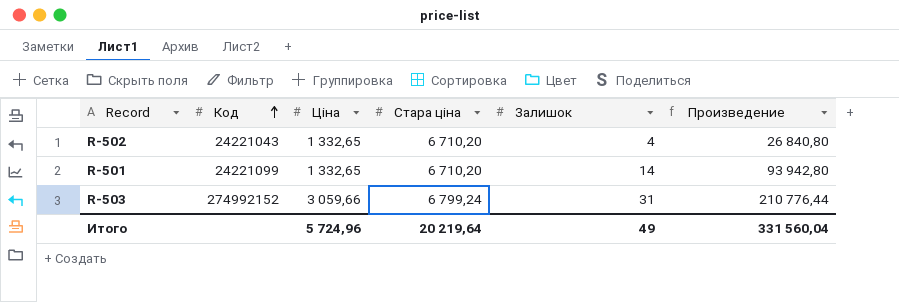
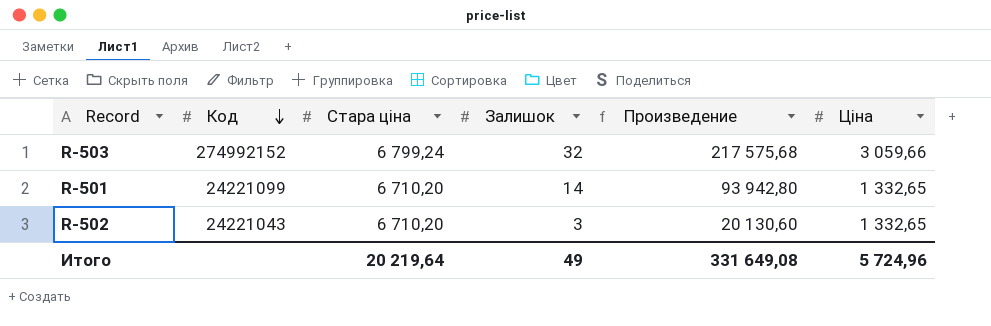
row order: Код ascending -> Код descending
column Ціна | position: 3 -> 6
R-503 | Залишок: 31 -> 32
R-503 | Произведение: 210 776,44 -> 217 575,68
R-502 | Залишок: 4 -> 3
R-502 | Произведение: 26 840,80 -> 20 130,60
Итого | Произведение: 331 560,04 -> 331 649,08

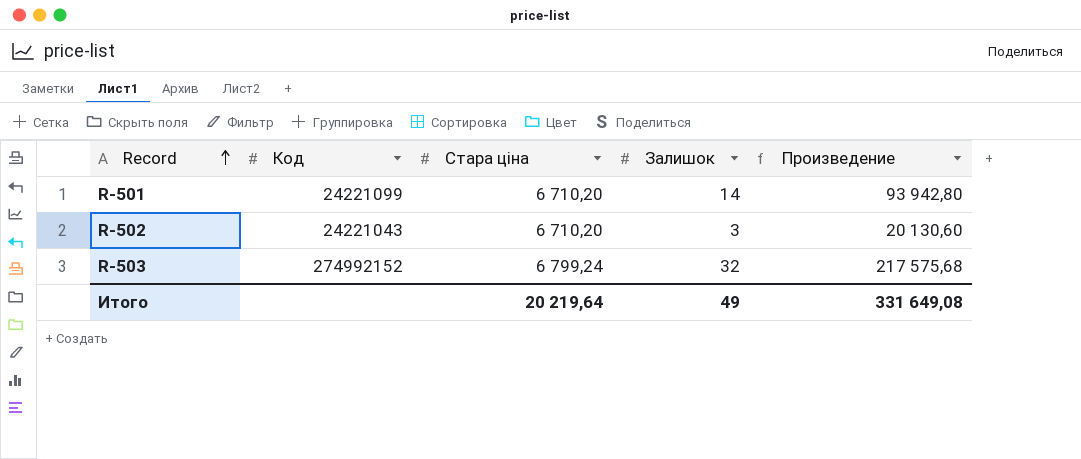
row order: Код descending -> Record ascending
column Ціна | position: 6 -> none

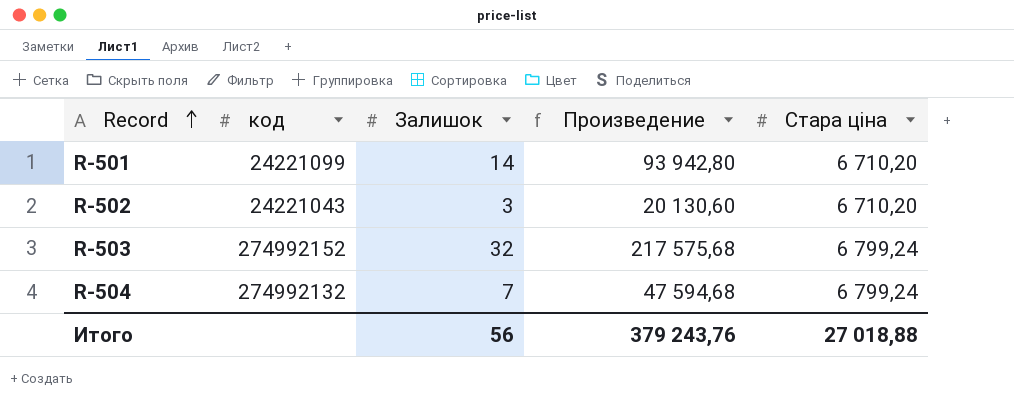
column name: Код -> код
column Стара ціна | position: 3 -> 5
row R-504: none -> 274992132 | 7 | 47 594,68 | 6 799,24
Итого | Залишок: 49 -> 56
Итого | Произведение: 331 649,08 -> 379 243,76
Итого | Стара ціна: 20 219,64 -> 27 018,88

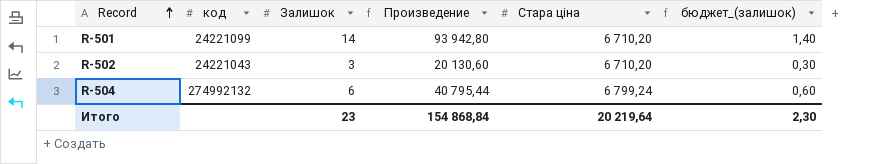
column бюджет_(залишок) | formula: none -> [Залишок] * 0,1
row R-503: 274992152 | 32 | 217 575,68 | 6 799,24 -> none
R-504 | Залишок: 7 -> 6
R-504 | Произведение: 47 594,68 -> 40 795,44
Итого | Залишок: 56 -> 23
Итого | Произведение: 379 243,76 -> 154 868,84
Итого | Стара ціна: 27 018,88 -> 20 219,64

